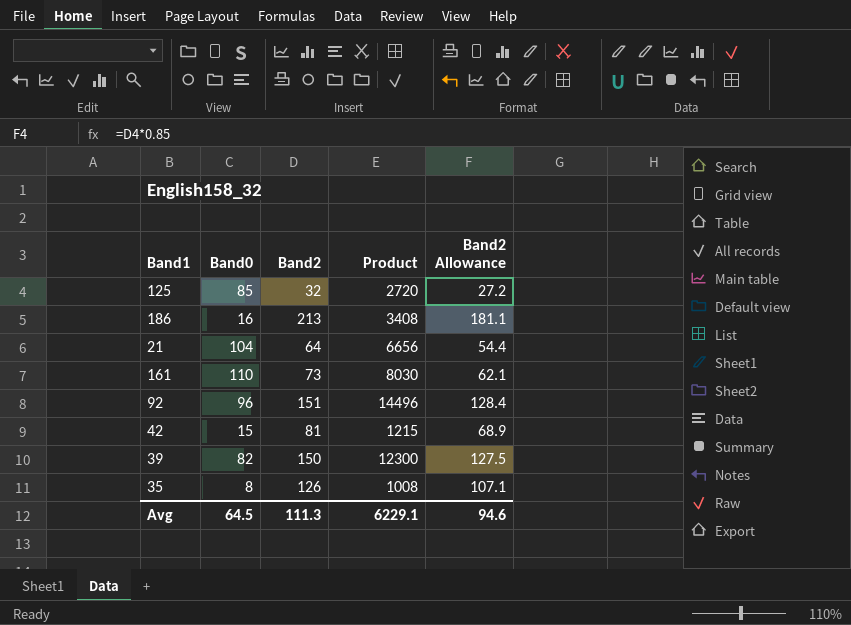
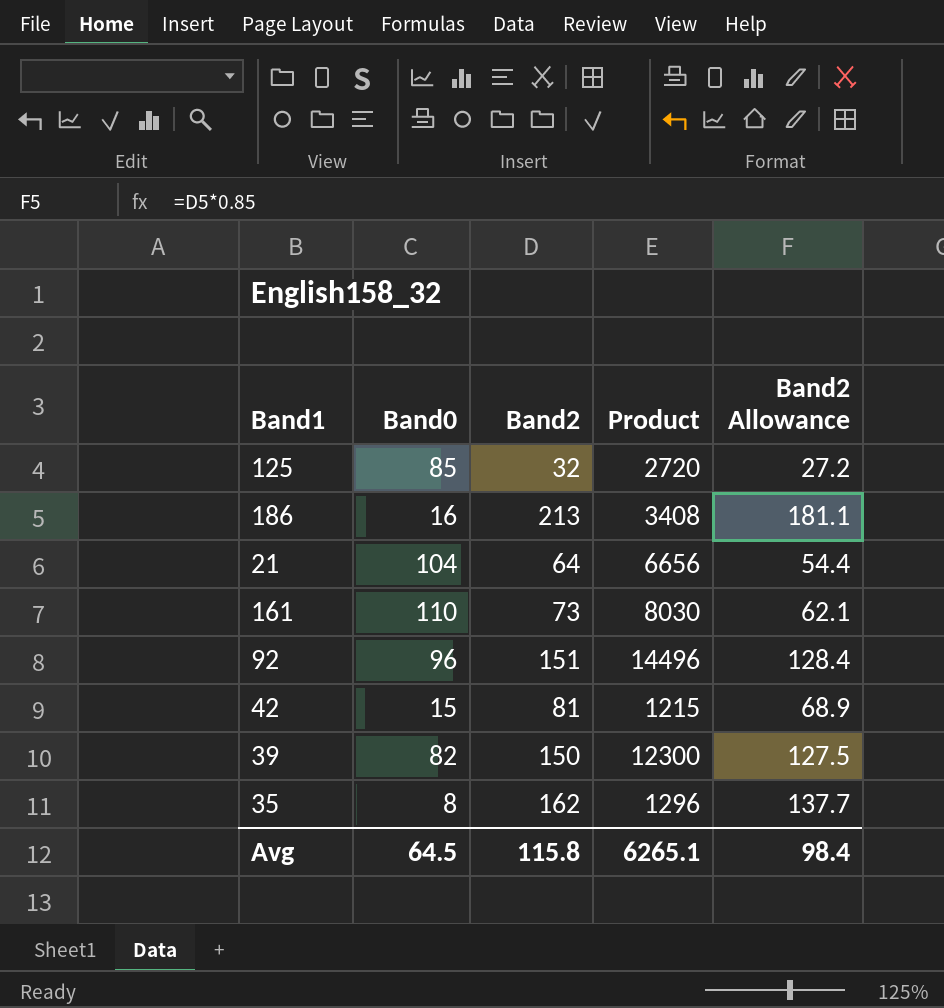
35 | Band2: 126 -> 162
35 | Product: 1008 -> 1296
35 | Band2 Allowance: 107.1 -> 137.7
Avg | Band2: 111.3 -> 115.8
Avg | Product: 6229.1 -> 6265.1
Avg | Band2 Allowance: 94.6 -> 98.4

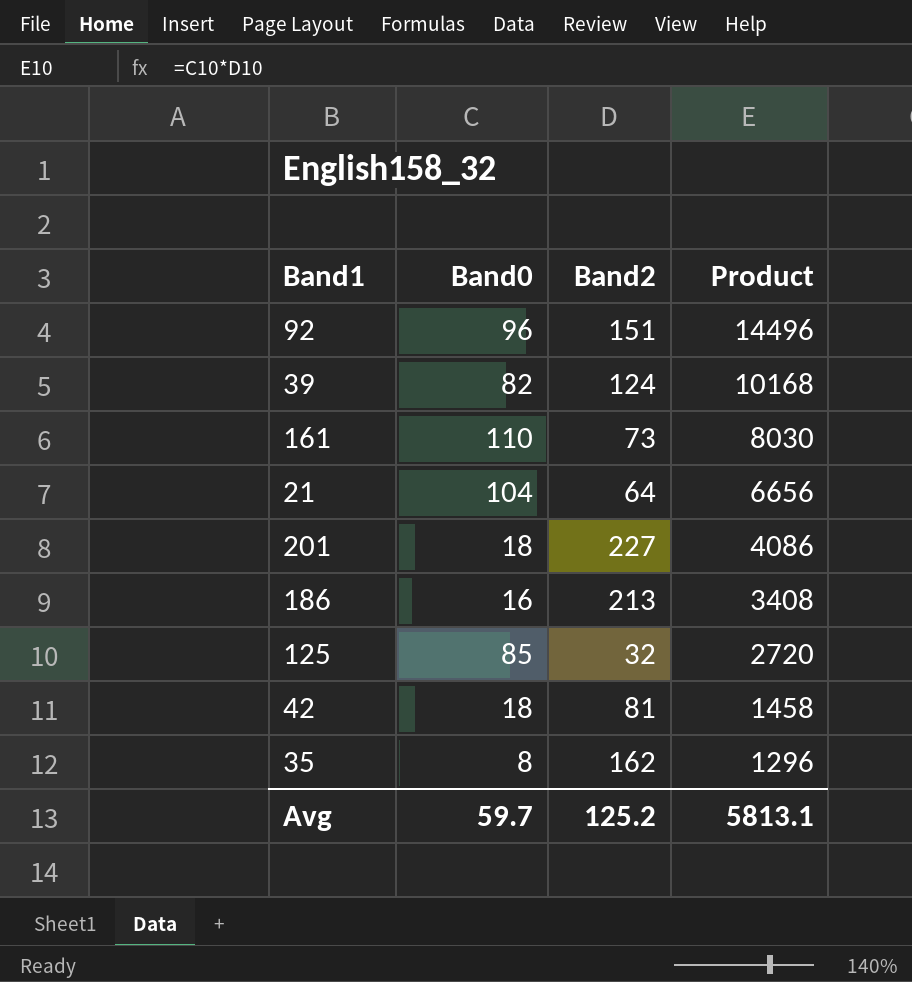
row order: none -> Product descending
column Band2 Allowance | formula: [Band2] * 0.85 -> none
39 | Band2: 150 -> 124
39 | Product: 12300 -> 10168
row 201: none -> 18 | 227 | 4086
42 | Band0: 15 -> 18
42 | Product: 1215 -> 1458
Avg | Band0: 64.5 -> 59.7
Avg | Band2: 115.8 -> 125.2
Avg | Product: 6265.1 -> 5813.1

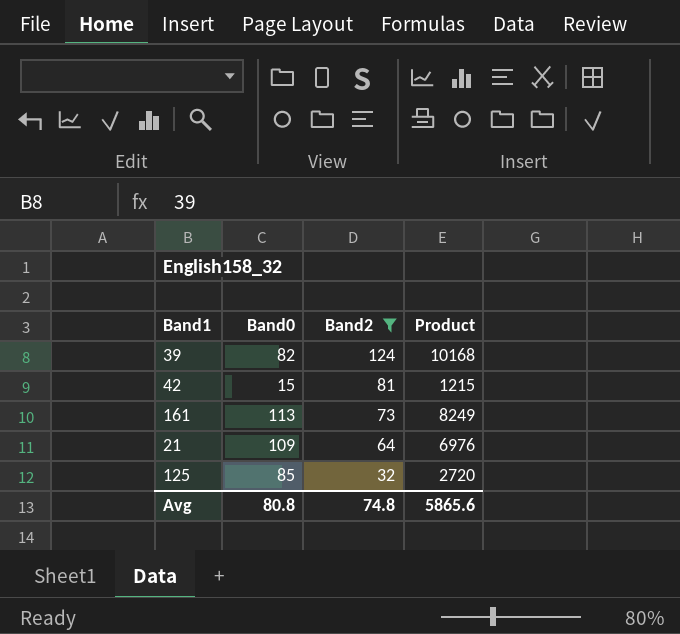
filter: none -> Band2 <= 124
row order: Product descending -> Band2 descending
42 | Band0: 18 -> 15
42 | Product: 1458 -> 1215
161 | Band0: 110 -> 113
161 | Product: 8030 -> 8249
21 | Band0: 104 -> 109
21 | Product: 6656 -> 6976
Avg | Band0: 59.7 -> 80.8
Avg | Band2: 125.2 -> 74.8
Avg | Product: 5813.1 -> 5865.6

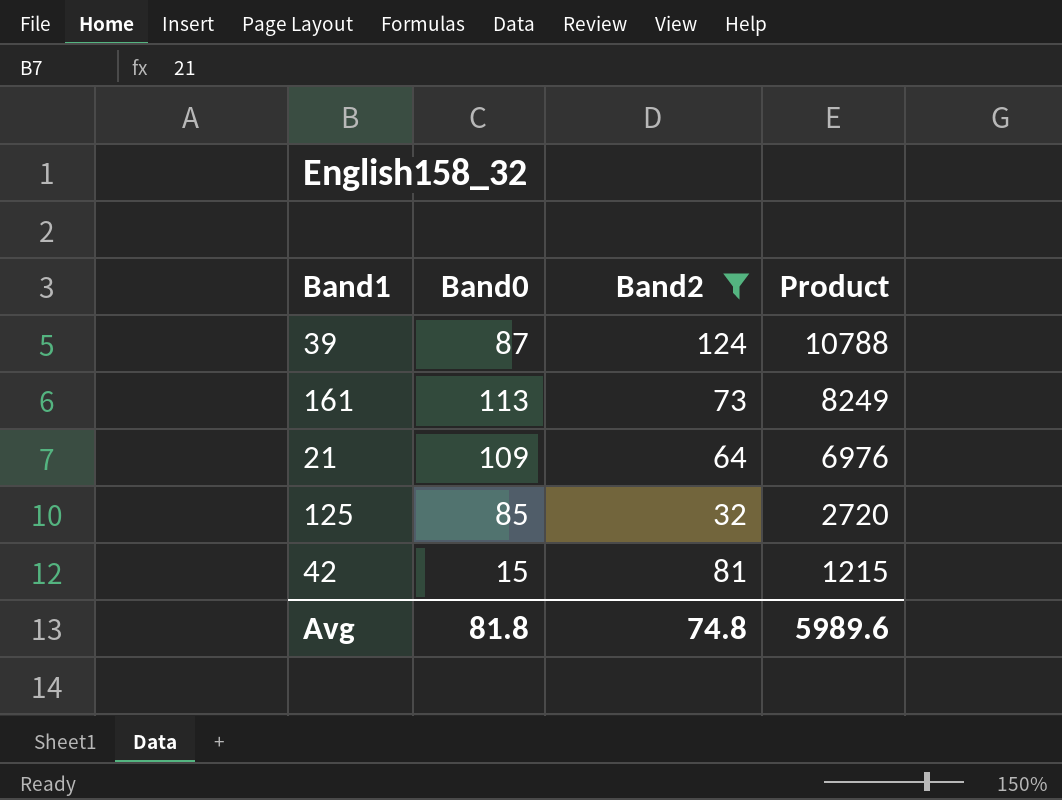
row order: Band2 descending -> Product descending
39 | Band0: 82 -> 87
39 | Product: 10168 -> 10788
Avg | Band0: 80.8 -> 81.8
Avg | Product: 5865.6 -> 5989.6

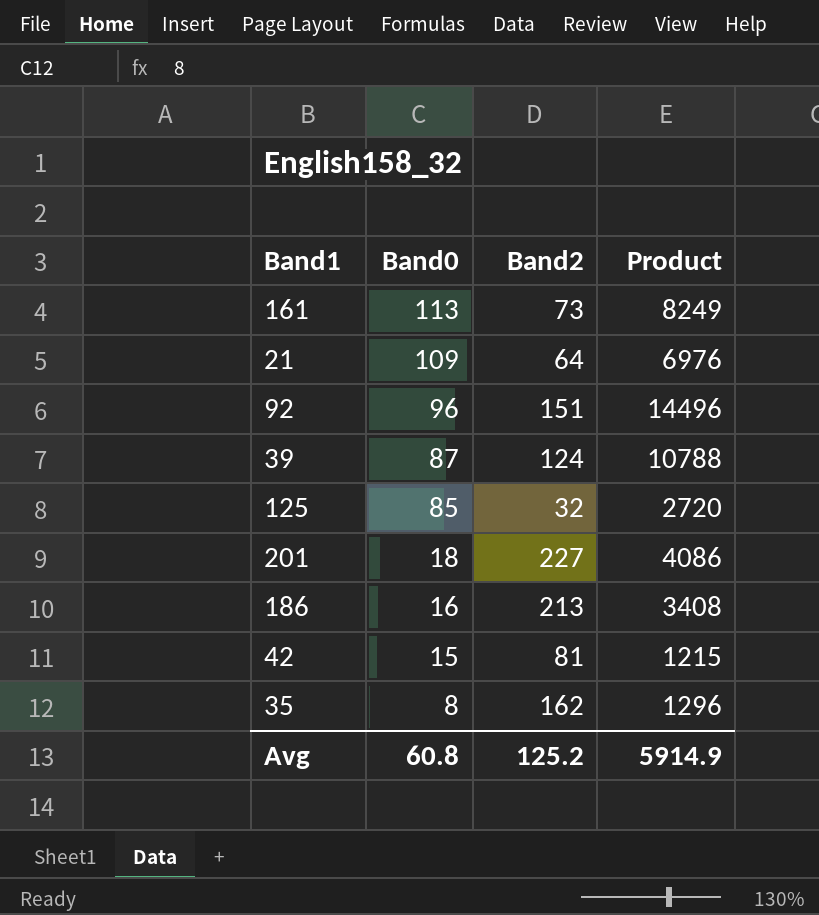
filter: Band2 <= 124 -> none
row order: Product descending -> Band0 descending
Avg | Band0: 81.8 -> 60.8
Avg | Band2: 74.8 -> 125.2
Avg | Product: 5989.6 -> 5914.9

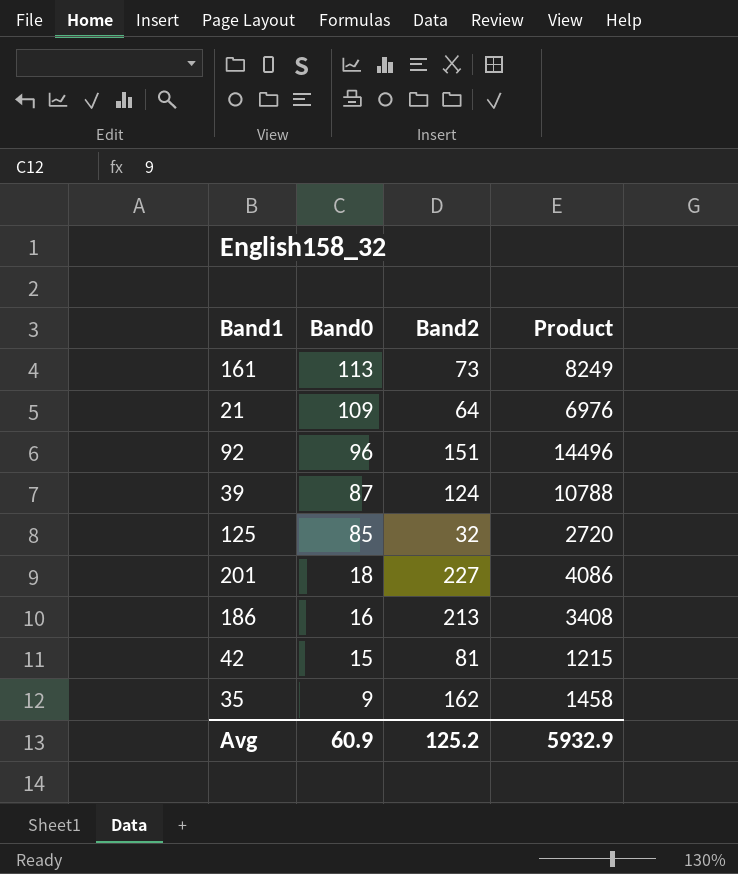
35 | Band0: 8 -> 9
35 | Product: 1296 -> 1458
Avg | Band0: 60.8 -> 60.9
Avg | Product: 5914.9 -> 5932.9

